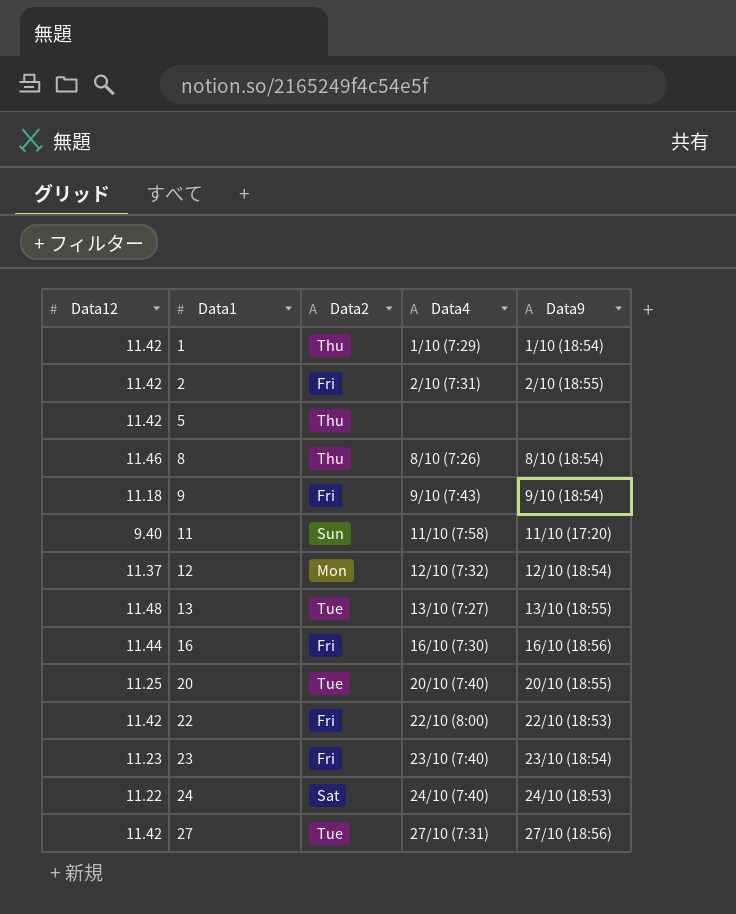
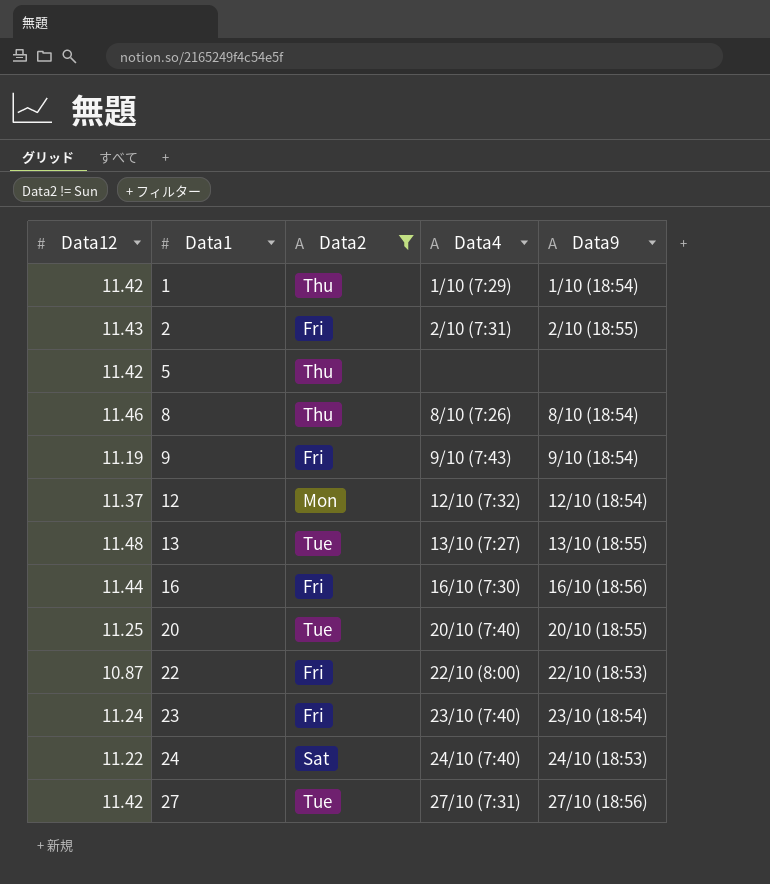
filter: none -> Data2 != Sun
2 | Data12: 11.42 -> 11.43
9 | Data12: 11.18 -> 11.19
22 | Data12: 11.42 -> 10.87
23 | Data12: 11.23 -> 11.24

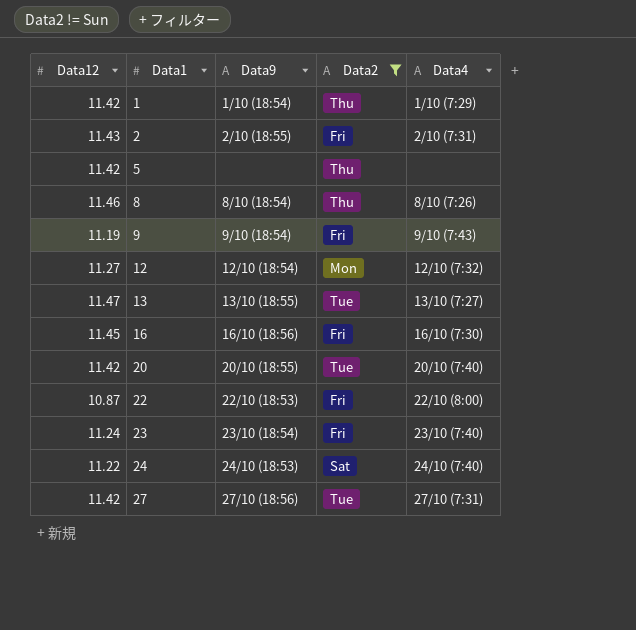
column Data9 | position: 5 -> 3
12 | Data12: 11.37 -> 11.27
13 | Data12: 11.48 -> 11.47
16 | Data12: 11.44 -> 11.45
20 | Data12: 11.25 -> 11.42

